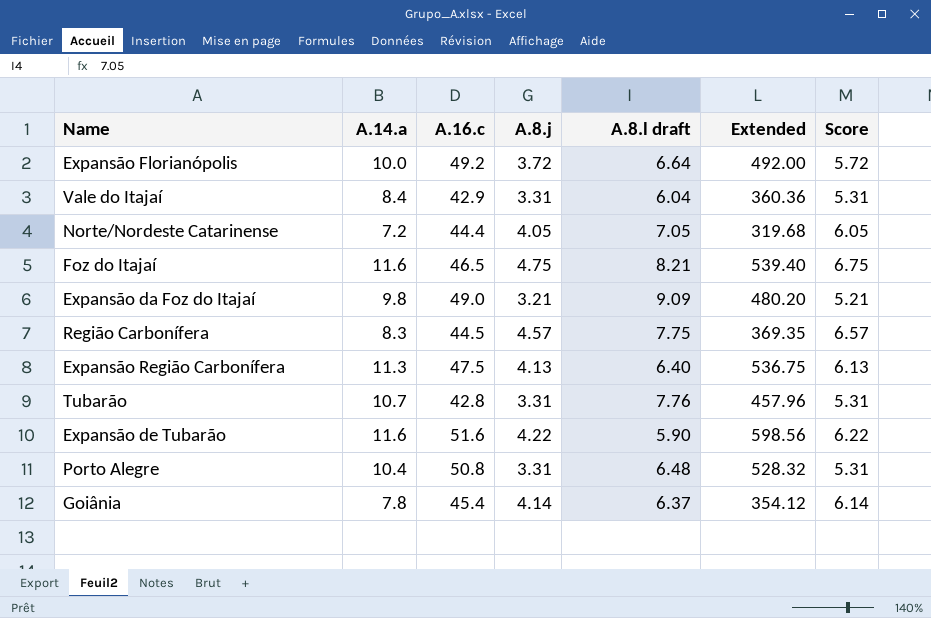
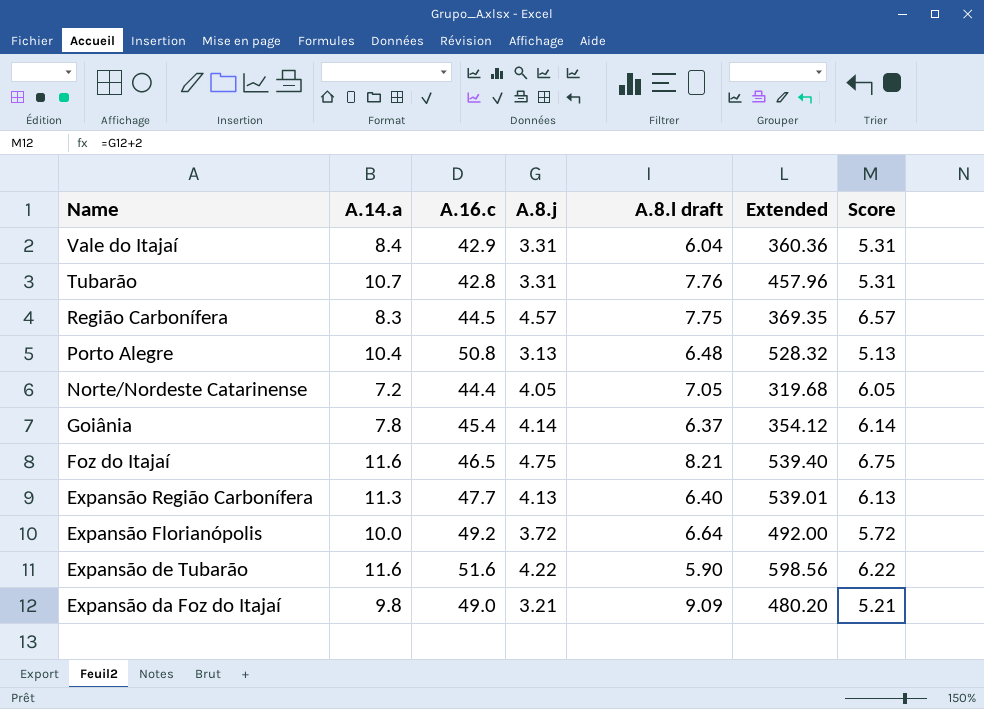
row order: none -> Name descending
Porto Alegre | A.8.j: 3.31 -> 3.13
Porto Alegre | Score: 5.31 -> 5.13
Expansão Região Carbonífera | A.16.c: 47.5 -> 47.7
Expansão Região Carbonífera | Extended: 536.75 -> 539.01

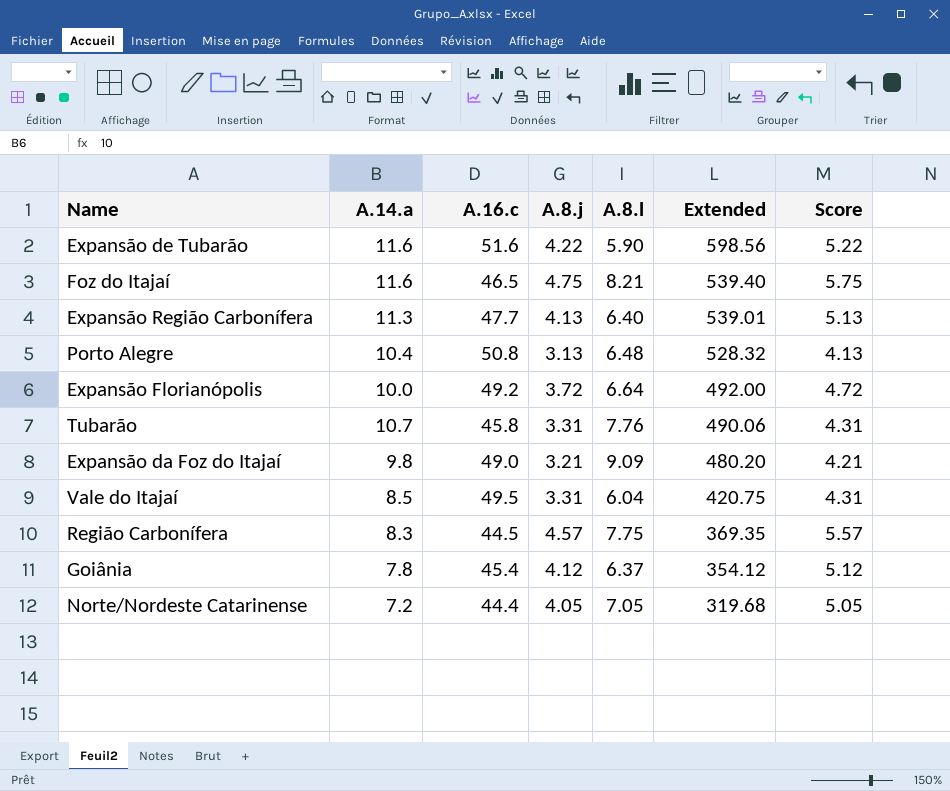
row order: Name descending -> Extended descending
column name: A.8.l draft -> A.8.l
column Score | formula: [A.8.j] + 2 -> [A.8.j] + 1
Tubarão | A.16.c: 42.8 -> 45.8
Tubarão | Extended: 457.96 -> 490.06
Vale do Itajaí | A.14.a: 8.4 -> 8.5
Vale do Itajaí | A.16.c: 42.9 -> 49.5
Vale do Itajaí | Extended: 360.36 -> 420.75
Goiânia | A.8.j: 4.14 -> 4.12

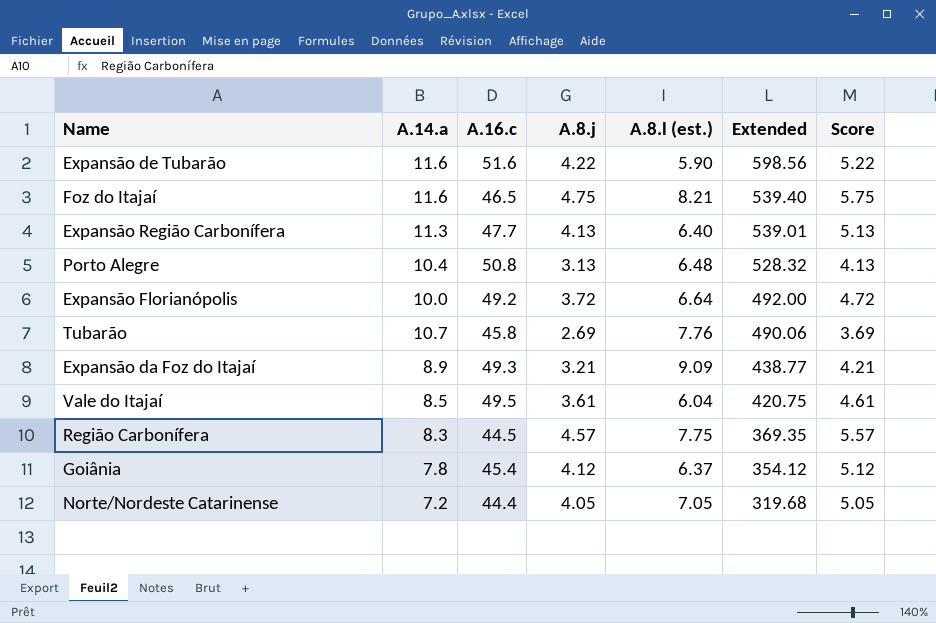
column name: A.8.l -> A.8.l (est.)
Tubarão | A.8.j: 3.31 -> 2.69
Tubarão | Score: 4.31 -> 3.69
Expansão da Foz do Itajaí | A.14.a: 9.8 -> 8.9
Expansão da Foz do Itajaí | A.16.c: 49.0 -> 49.3
Expansão da Foz do Itajaí | Extended: 480.20 -> 438.77
Vale do Itajaí | A.8.j: 3.31 -> 3.61
Vale do Itajaí | Score: 4.31 -> 4.61

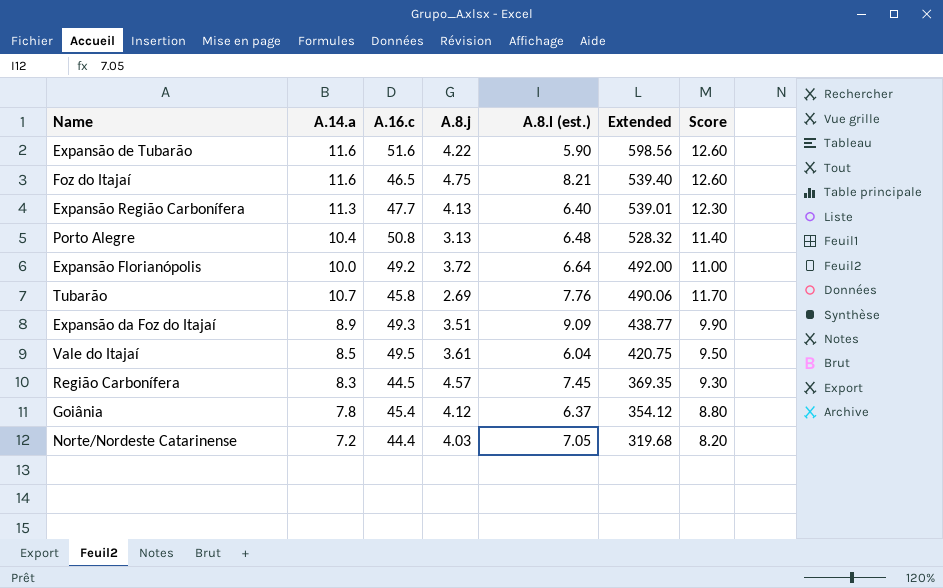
column Score | formula: [A.8.j] + 1 -> [A.14.a] + 1
Expansão da Foz do Itajaí | A.8.j: 3.21 -> 3.51
Região Carbonífera | A.8.l (est.): 7.75 -> 7.45
Norte/Nordeste Catarinense | A.8.j: 4.05 -> 4.03

